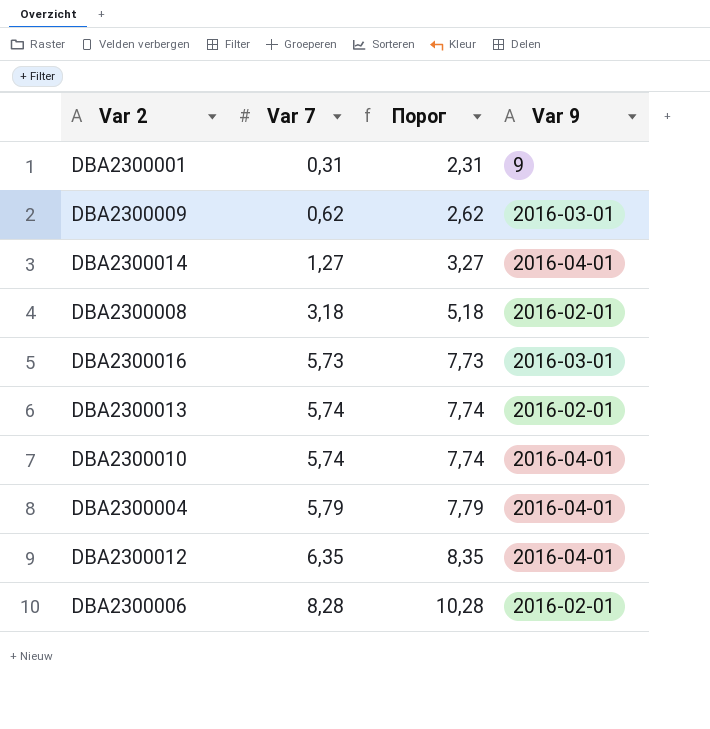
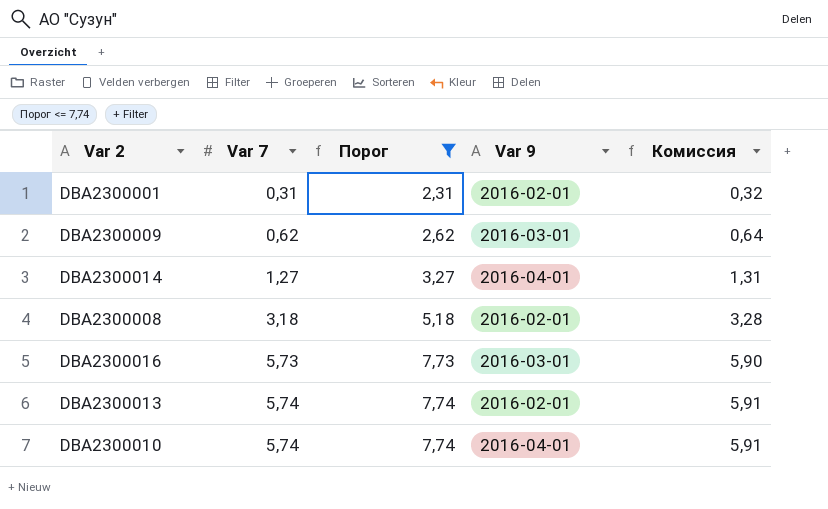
filter: none -> Порог <= 7,74
column Комиссия | formula: none -> [Var 7] * 1,03
DBA2300001 | Var 9: 9 -> 2016-02-01

